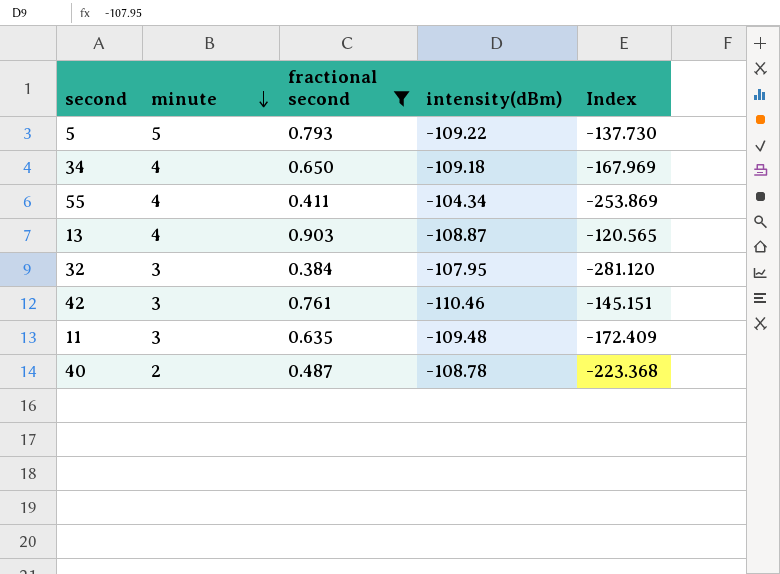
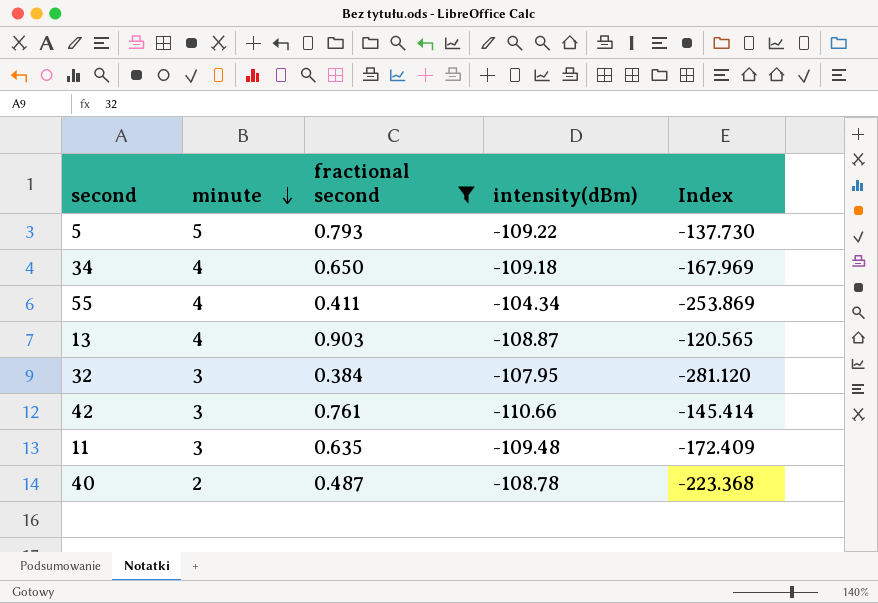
42 | intensity(dBm): -110.46 -> -110.66
42 | Index: -145.151 -> -145.414

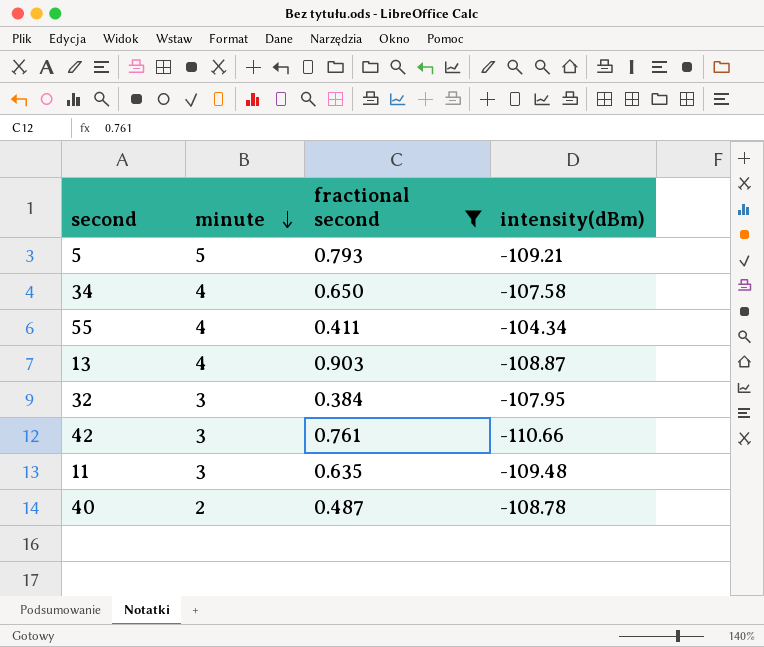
column Index | formula: [intensity(dBm)] / [fractional second] -> none
5 | intensity(dBm): -109.22 -> -109.21
34 | intensity(dBm): -109.18 -> -107.58

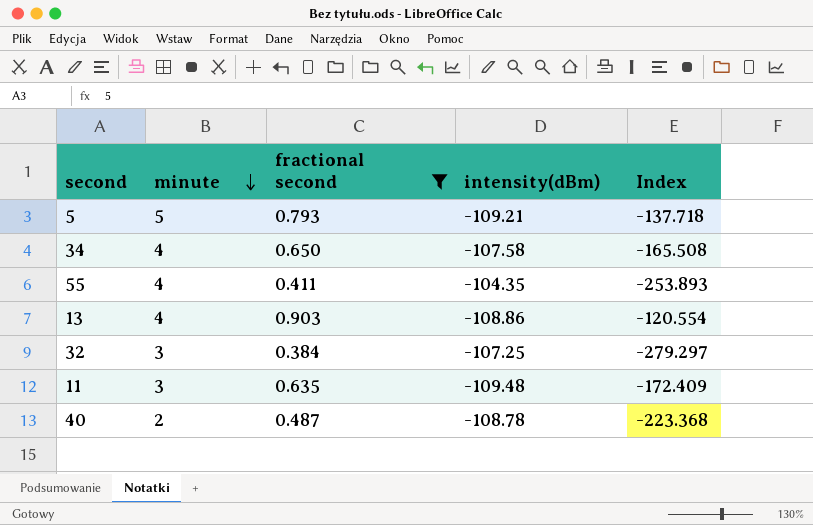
column Index | formula: none -> [intensity(dBm)] / [fractional second]
row 42: 3 | 0.761 | -110.66 -> none
55 | intensity(dBm): -104.34 -> -104.35
13 | intensity(dBm): -108.87 -> -108.86
32 | intensity(dBm): -107.95 -> -107.25

